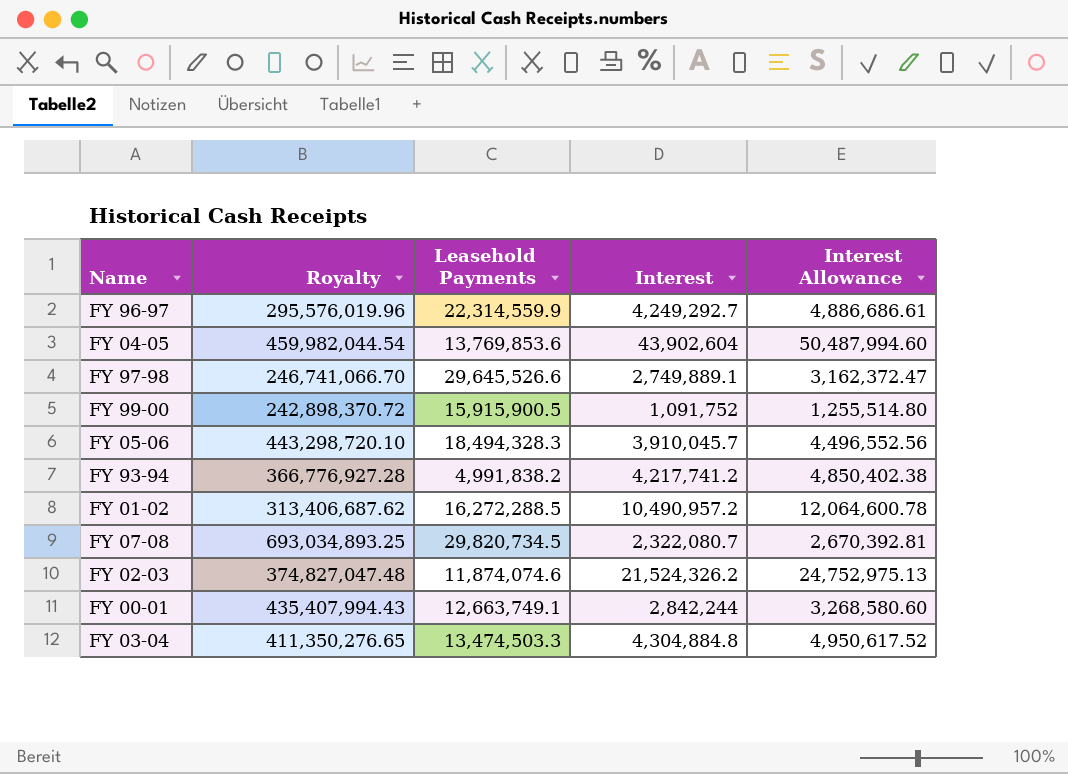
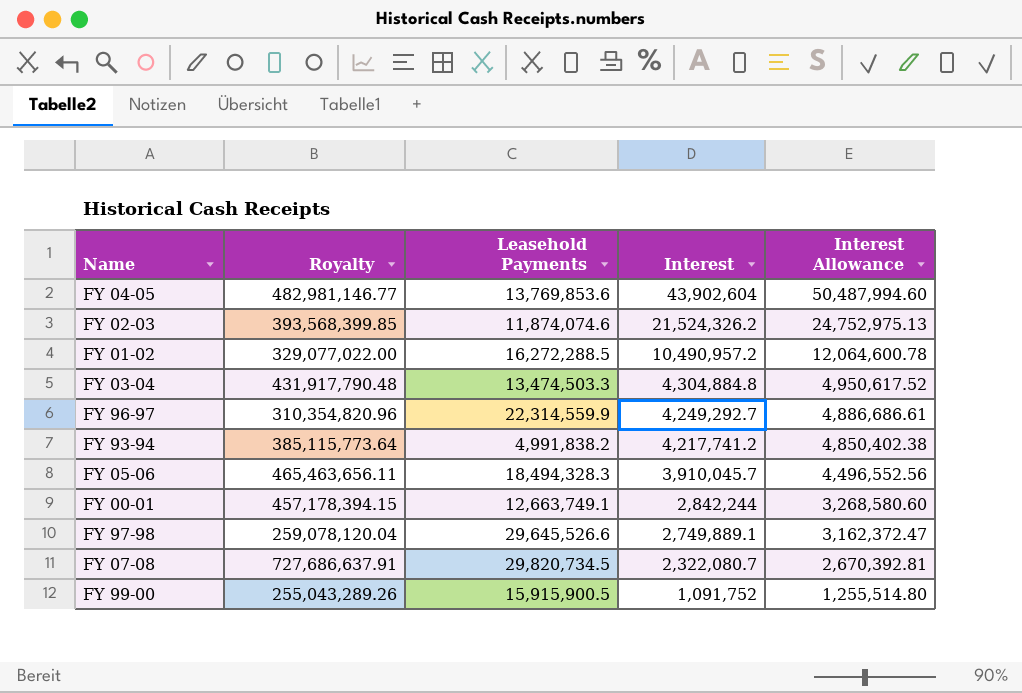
row order: none -> Interest descending
FY 04-05 | Royalty: 459,982,044.54 -> 482,981,146.77
FY 02-03 | Royalty: 374,827,047.48 -> 393,568,399.85
FY 01-02 | Royalty: 313,406,687.62 -> 329,077,022.00
FY 03-04 | Royalty: 411,350,276.65 -> 431,917,790.48
FY 96-97 | Royalty: 295,576,019.96 -> 310,354,820.96
FY 93-94 | Royalty: 366,776,927.28 -> 385,115,773.64
FY 05-06 | Royalty: 443,298,720.10 -> 465,463,656.11
FY 00-01 | Royalty: 435,407,994.43 -> 457,178,394.15
FY 97-98 | Royalty: 246,741,066.70 -> 259,078,120.04
FY 07-08 | Royalty: 693,034,893.25 -> 727,686,637.91
FY 99-00 | Royalty: 242,898,370.72 -> 255,043,289.26

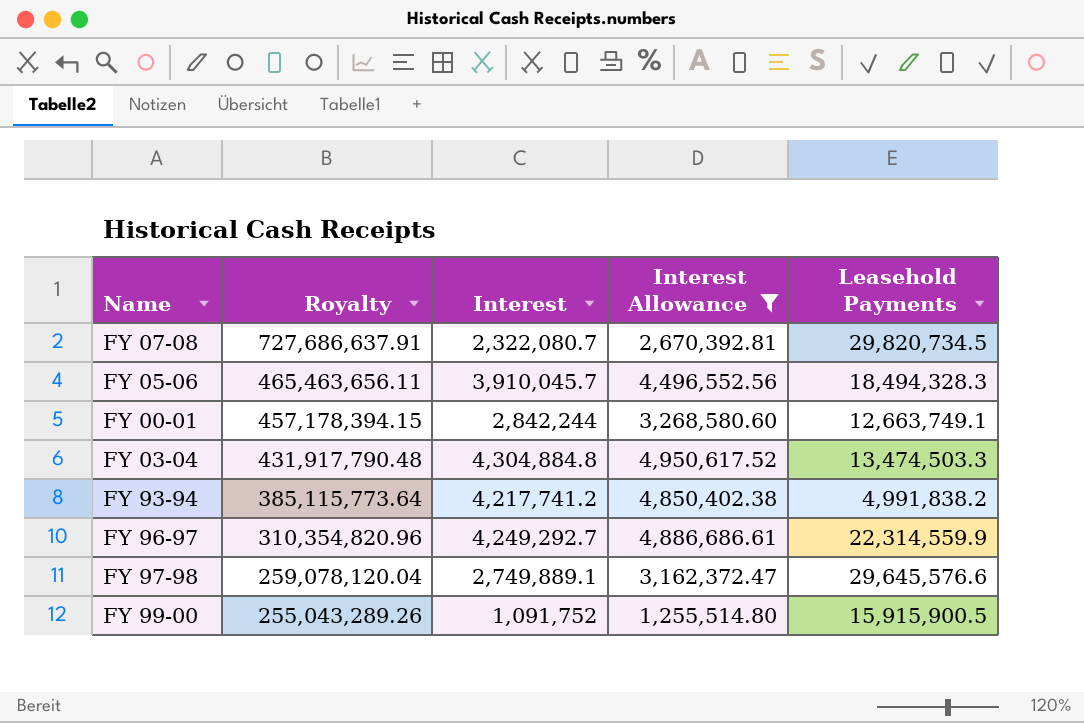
filter: none -> Interest Allowance <= 4,950,617.52
row order: Interest descending -> Royalty descending
column Leasehold Payments | position: 3 -> 5
FY 97-98 | Leasehold Payments: 29,645,526.6 -> 29,645,576.6

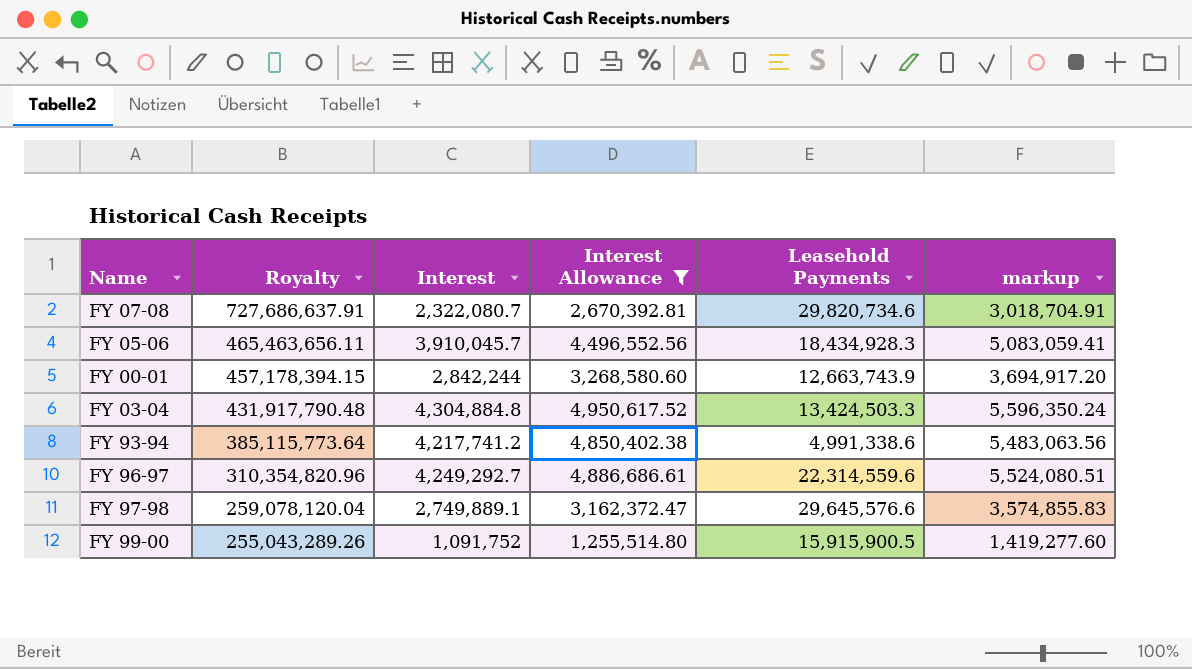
column markup | formula: none -> [Interest] * 1.3
FY 07-08 | Leasehold Payments: 29,820,734.5 -> 29,820,734.6
FY 05-06 | Leasehold Payments: 18,494,328.3 -> 18,434,928.3
FY 00-01 | Leasehold Payments: 12,663,749.1 -> 12,663,743.9
FY 03-04 | Leasehold Payments: 13,474,503.3 -> 13,424,503.3
FY 93-94 | Leasehold Payments: 4,991,838.2 -> 4,991,338.6
FY 96-97 | Leasehold Payments: 22,314,559.9 -> 22,314,559.6

